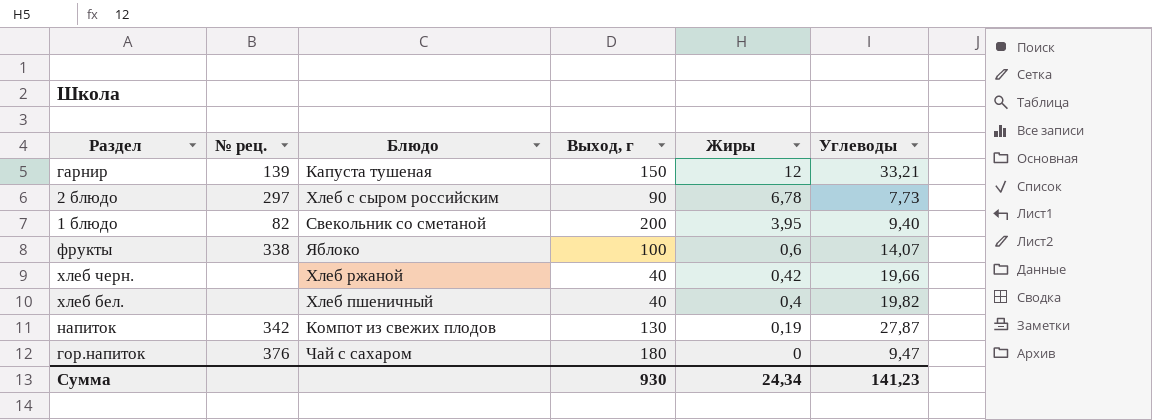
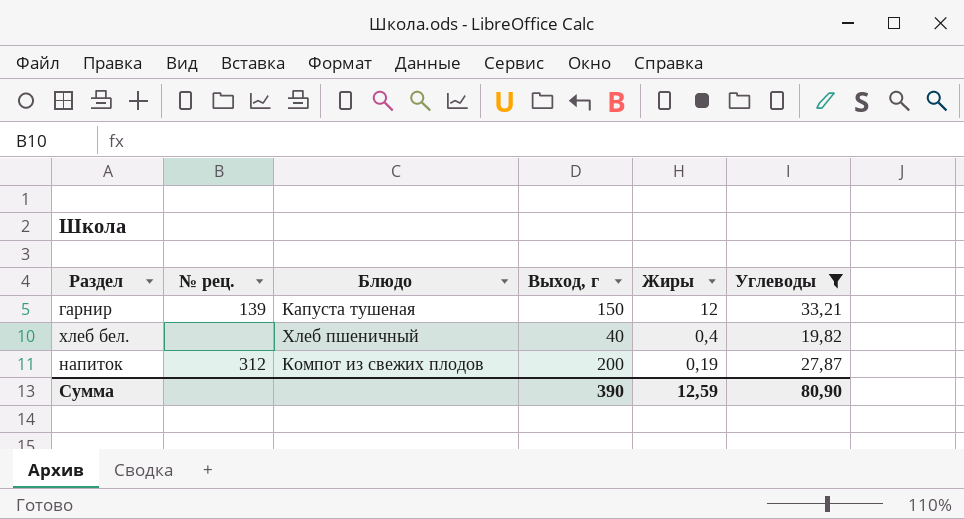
filter: none -> Углеводы >= 19,82
напиток | № рец.: 342 -> 312
напиток | Выход, г: 130 -> 200
Сумма | Выход, г: 930 -> 390
Сумма | Жиры: 24,34 -> 12,59
Сумма | Углеводы: 141,23 -> 80,90

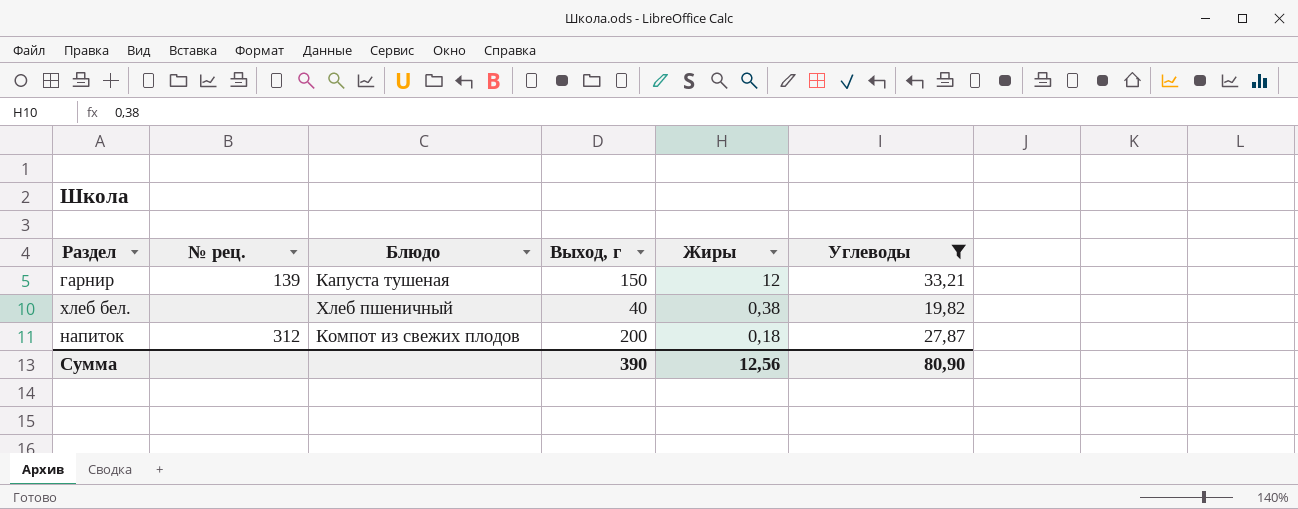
хлеб бел. | Жиры: 0,4 -> 0,38
напиток | Жиры: 0,19 -> 0,18
Сумма | Жиры: 12,59 -> 12,56

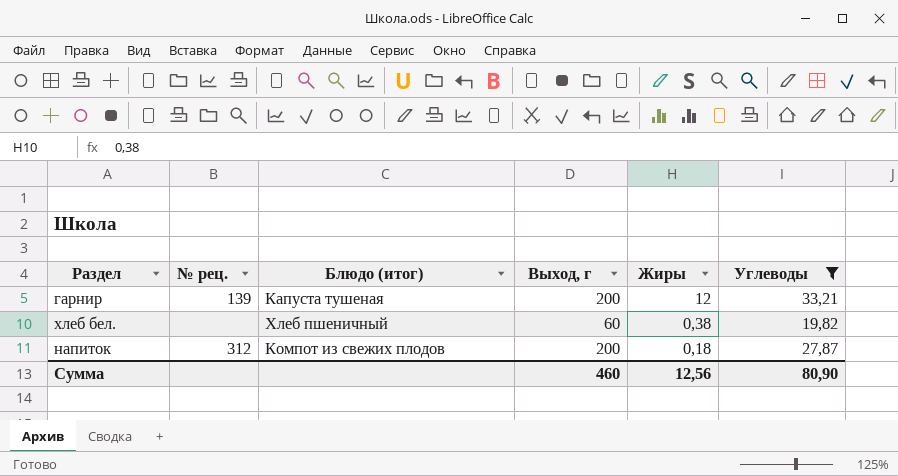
column name: Блюдо -> Блюдо (итог)
гарнир | Выход, г: 150 -> 200
хлеб бел. | Выход, г: 40 -> 60
Сумма | Выход, г: 390 -> 460

